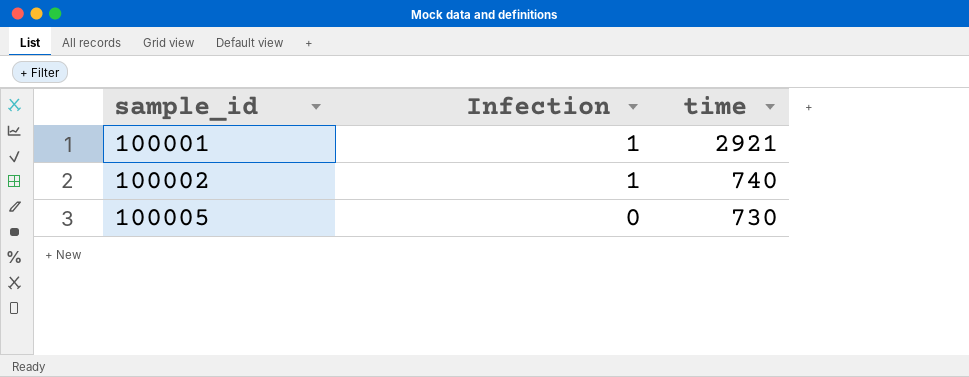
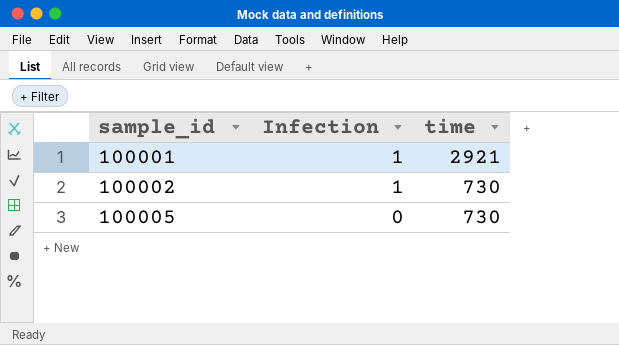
100002 | time: 740 -> 730

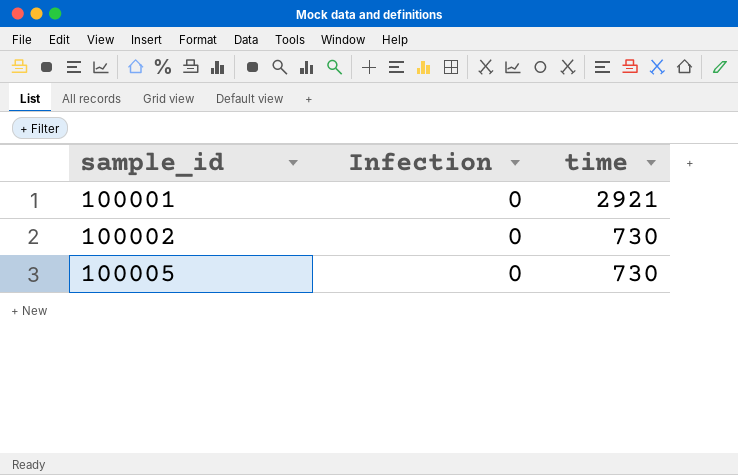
100001 | Infection: 1 -> 0
100002 | Infection: 1 -> 0

